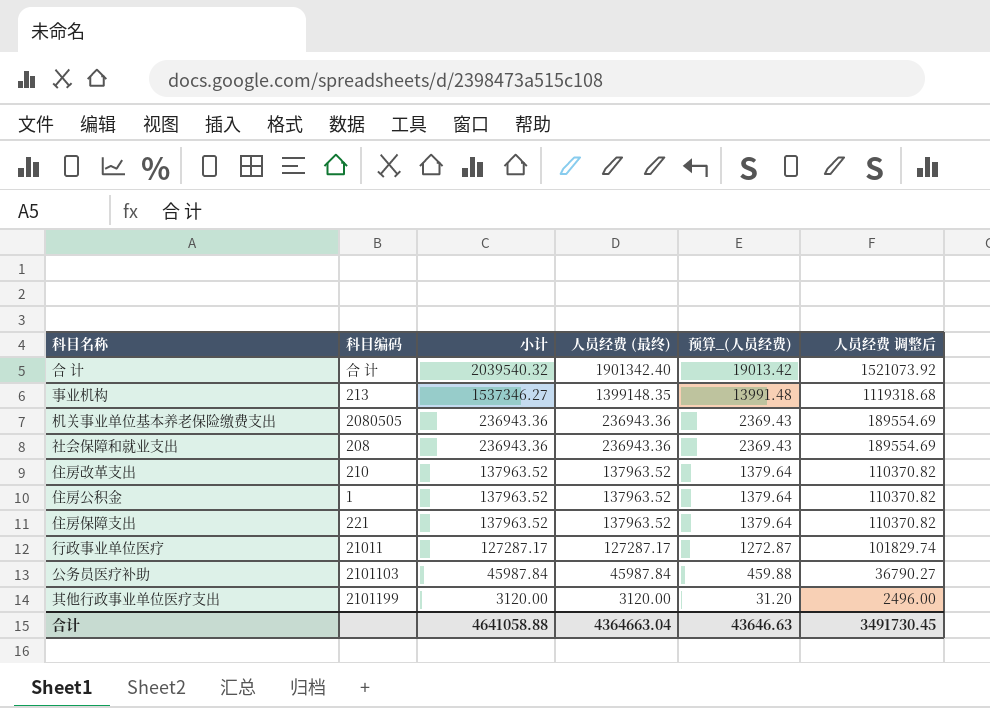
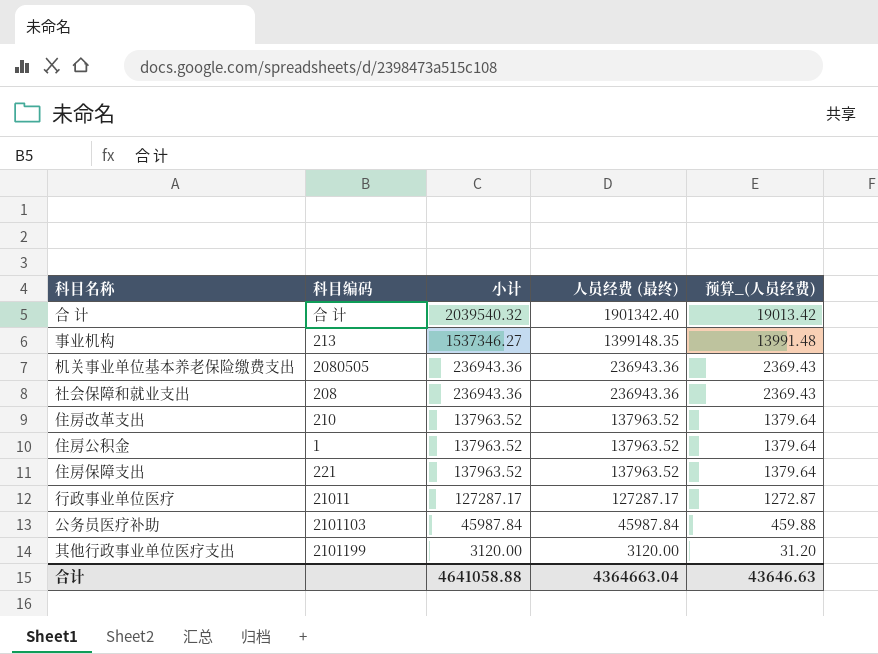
column 人员经费 调整后 | formula: [人员经费 (最终)] * 0.8 -> none

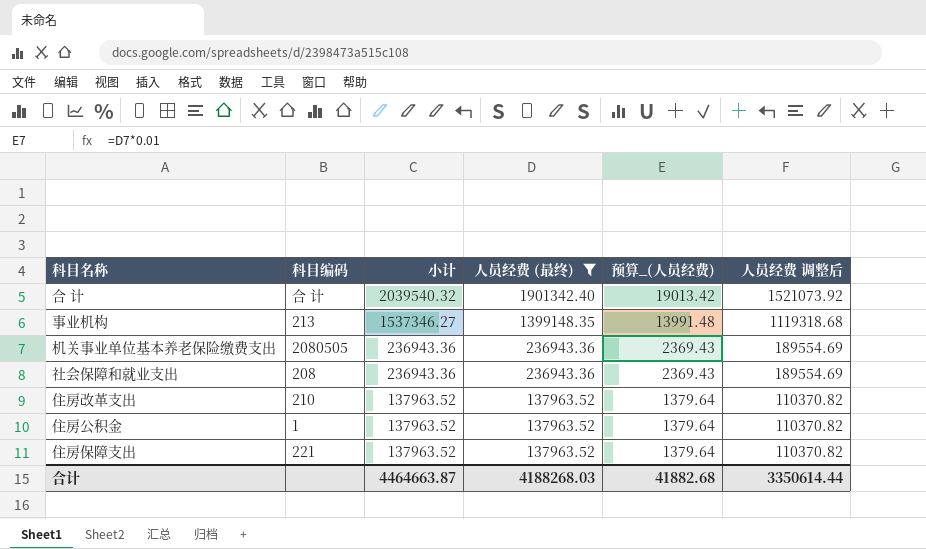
filter: none -> 人员经费 (最终) >= 137963.52
column 人员经费 调整后 | formula: none -> [人员经费 (最终)] * 0.8
合计 | 小计: 4641058.88 -> 4464663.87
合计 | 人员经费 (最终): 4364663.04 -> 4188268.03
合计 | 预算_(人员经费): 43646.63 -> 41882.68

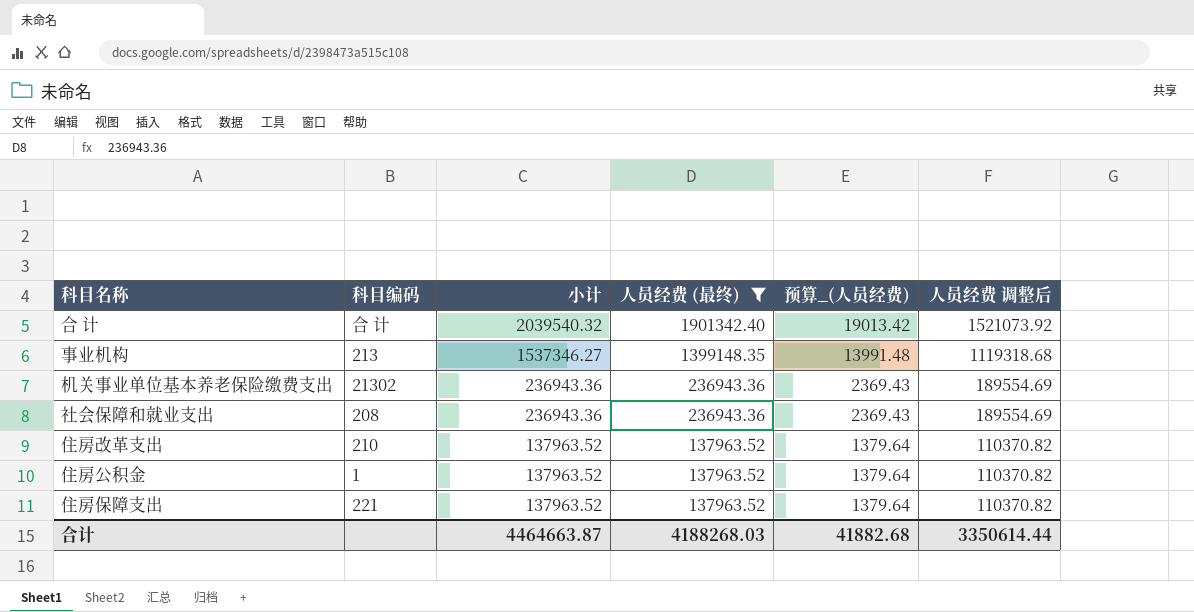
机关事业单位基本养老保险缴费支出 | 科目编码: 2080505 -> 21302

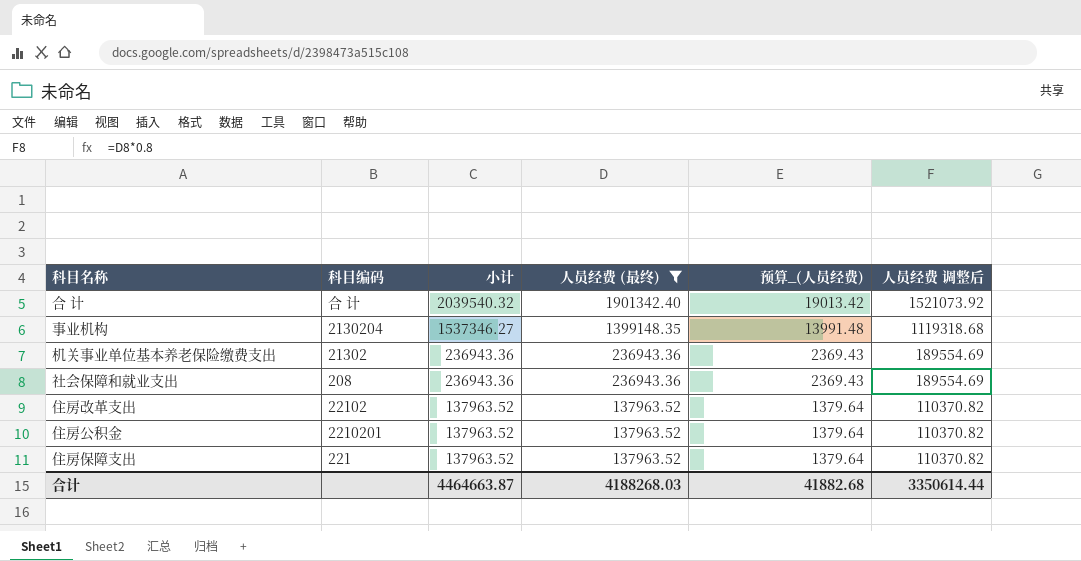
事业机构 | 科目编码: 213 -> 2130204
住房改革支出 | 科目编码: 210 -> 22102
住房公积金 | 科目编码: 1 -> 2210201

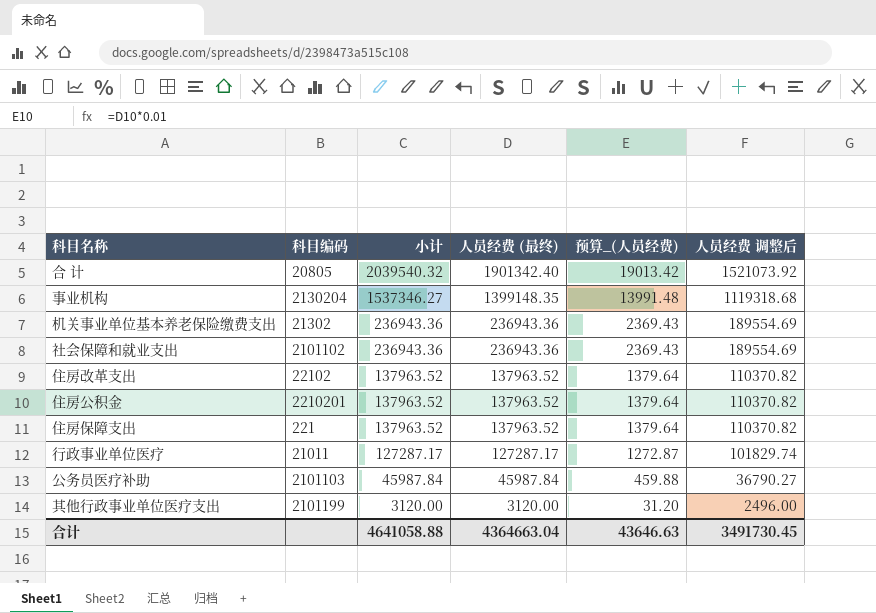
filter: 人员经费 (最终) >= 137963.52 -> none
合 计 | 科目编码: 合 计 -> 20805
社会保障和就业支出 | 科目编码: 208 -> 2101102
合计 | 小计: 4464663.87 -> 4641058.88
合计 | 人员经费 (最终): 4188268.03 -> 4364663.04
合计 | 预算_(人员经费): 41882.68 -> 43646.63
合计 | 人员经费 调整后: 3350614.44 -> 3491730.45

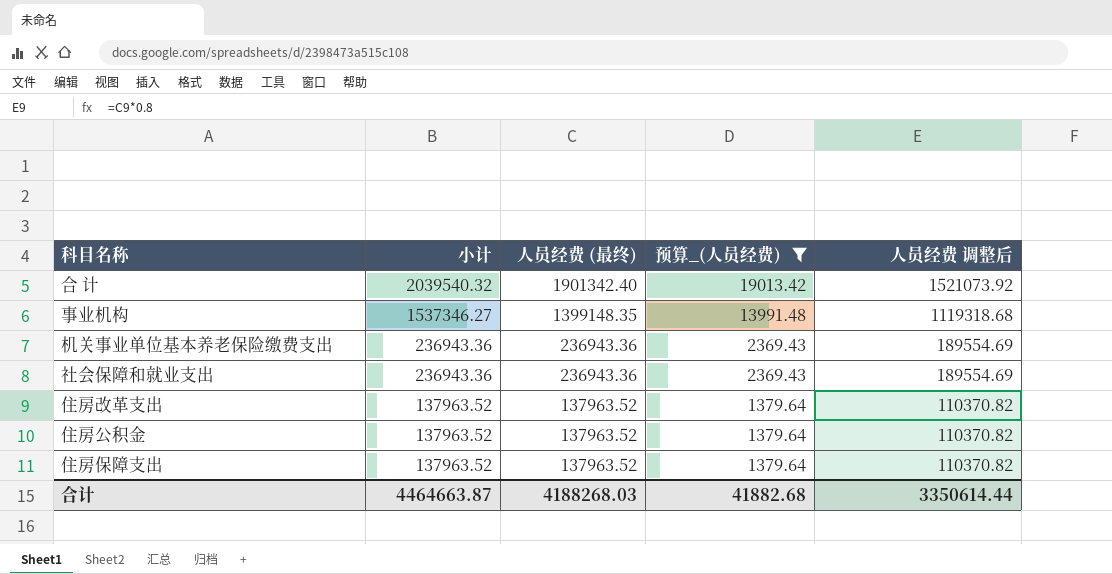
filter: none -> 预算_(人员经费) >= 1379.64
column 科目编码 | position: 2 -> none
合计 | 小计: 4641058.88 -> 4464663.87
合计 | 人员经费 (最终): 4364663.04 -> 4188268.03
合计 | 预算_(人员经费): 43646.63 -> 41882.68
合计 | 人员经费 调整后: 3491730.45 -> 3350614.44

